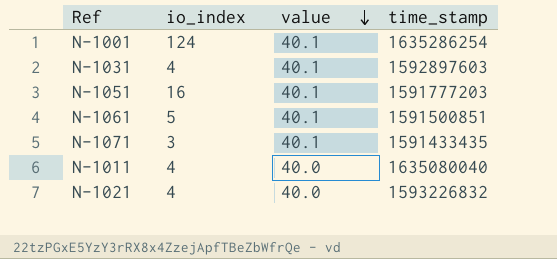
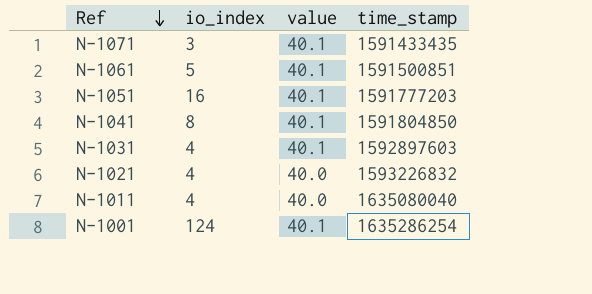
row order: value descending -> Ref descending
row N-1041: none -> 8 | 40.1 | 1591804850

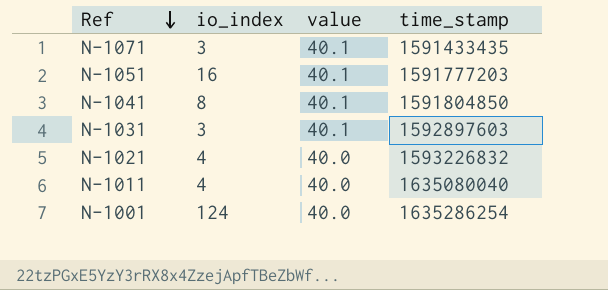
row N-1061: 5 | 40.1 | 1591500851 -> none
N-1031 | io_index: 4 -> 3
N-1001 | value: 40.1 -> 40.0

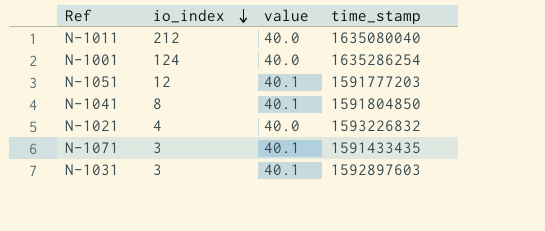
row order: Ref descending -> io_index descending
N-1011 | io_index: 4 -> 212
N-1051 | io_index: 16 -> 12

